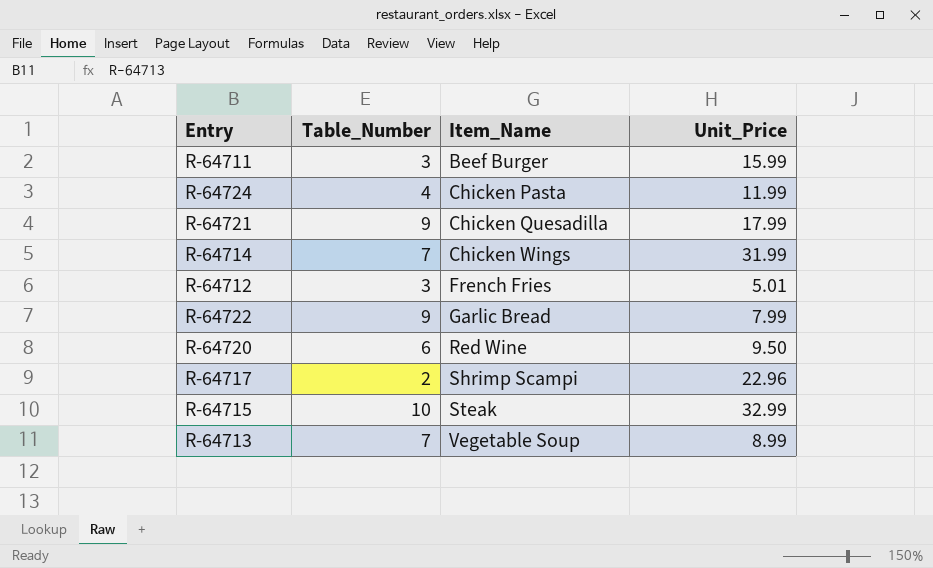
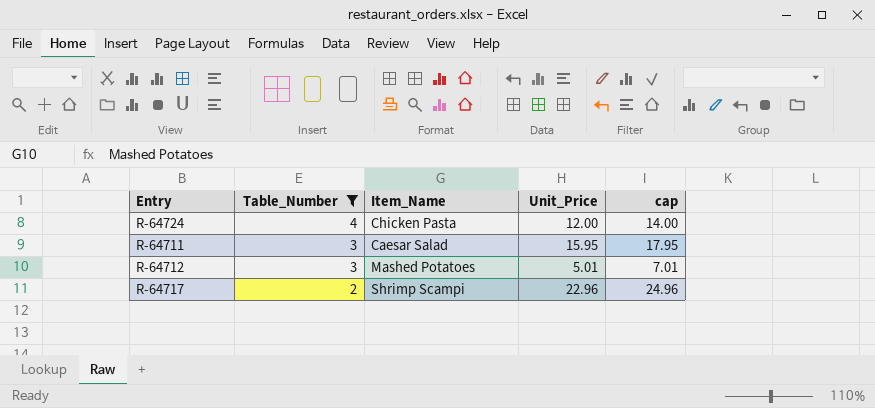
filter: none -> Table_Number <= 4
row order: Item_Name ascending -> Table_Number descending
column cap | formula: none -> [Unit_Price] + 2
R-64724 | Unit_Price: 11.99 -> 12.00
R-64711 | Item_Name: Beef Burger -> Caesar Salad
R-64711 | Unit_Price: 15.99 -> 15.95
R-64712 | Item_Name: French Fries -> Mashed Potatoes

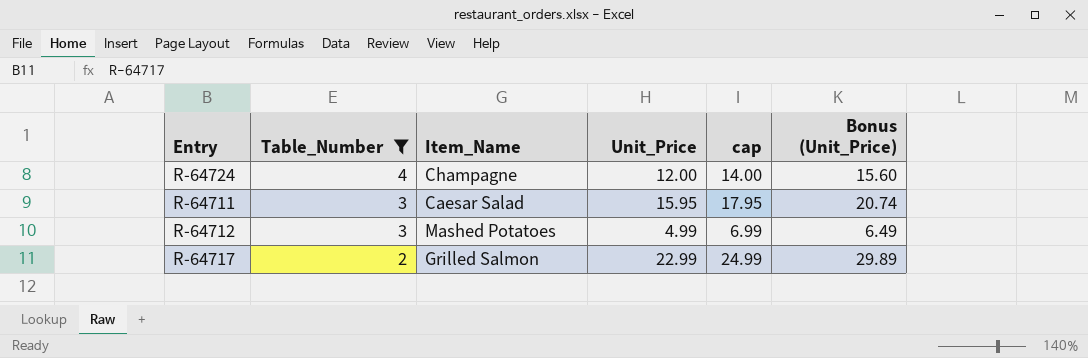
column Bonus (Unit_Price) | formula: none -> [Unit_Price] * 1.3
R-64724 | Item_Name: Chicken Pasta -> Champagne
R-64712 | Unit_Price: 5.01 -> 4.99
R-64712 | cap: 7.01 -> 6.99
R-64717 | Item_Name: Shrimp Scampi -> Grilled Salmon
R-64717 | Unit_Price: 22.96 -> 22.99
R-64717 | cap: 24.96 -> 24.99

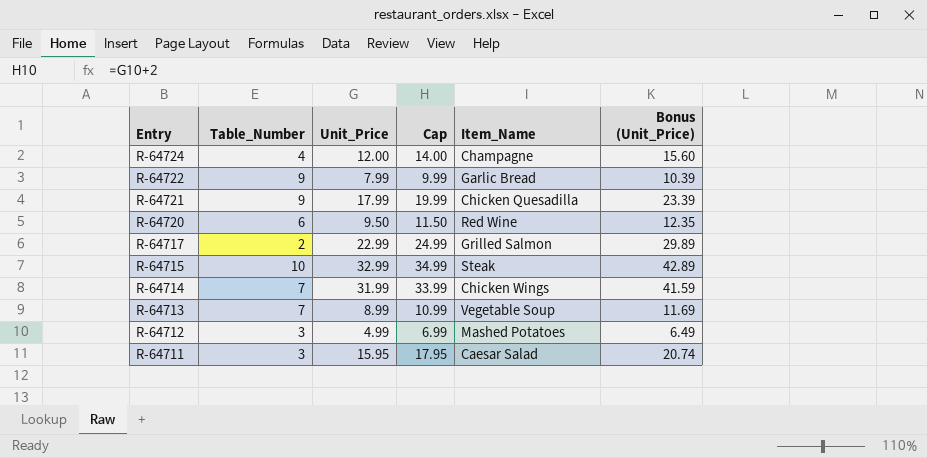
filter: Table_Number <= 4 -> none
row order: Table_Number descending -> Entry descending
column name: cap -> Cap
column Item_Name | position: 3 -> 5

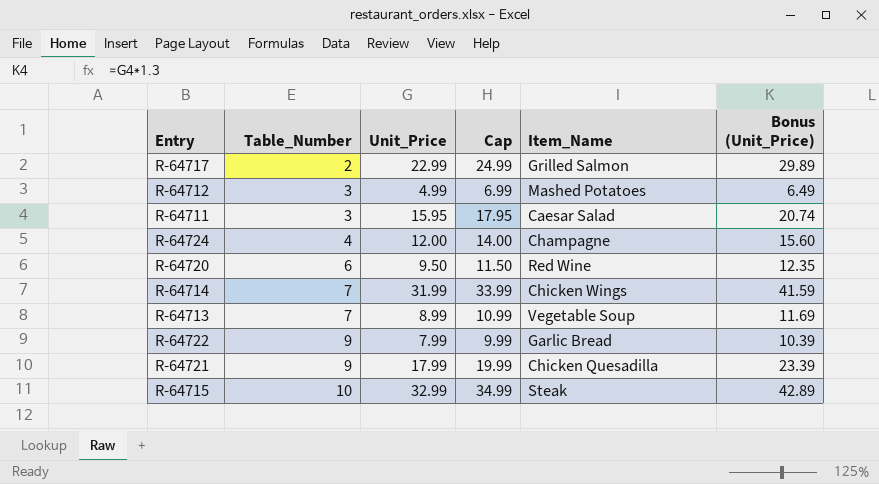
row order: Entry descending -> Table_Number ascending

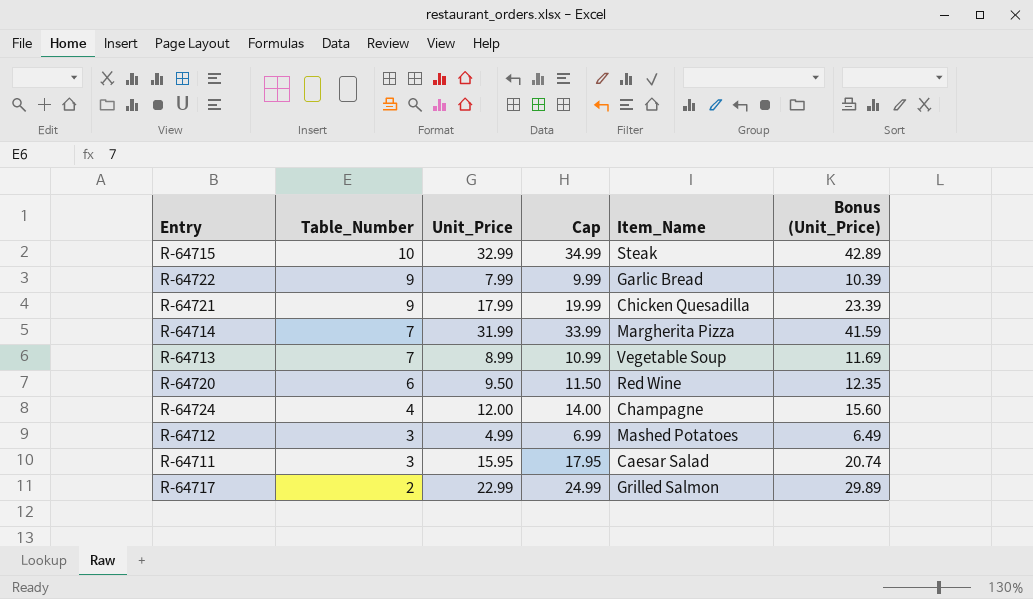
row order: Table_Number ascending -> Table_Number descending
R-64714 | Item_Name: Chicken Wings -> Margherita Pizza

